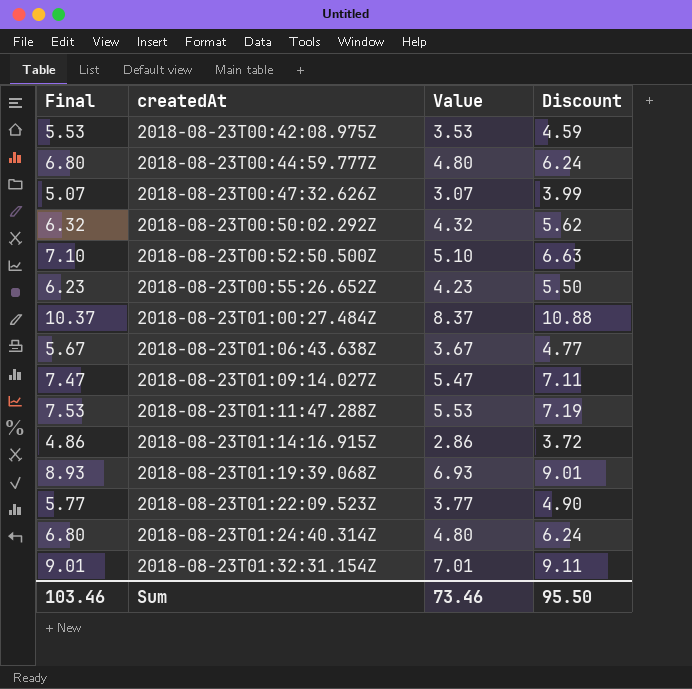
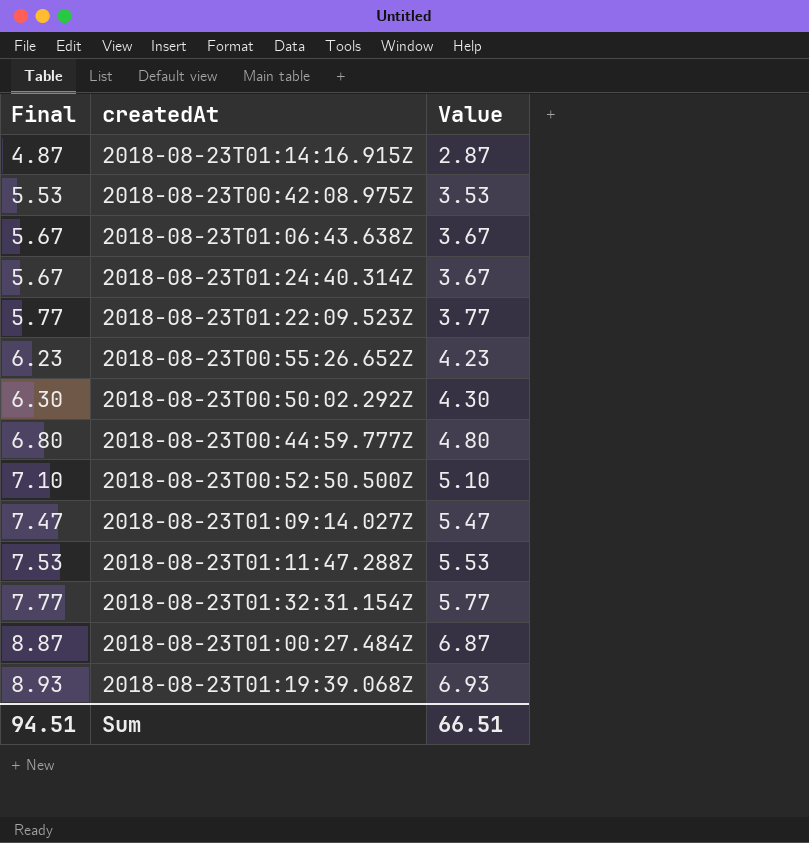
row order: createdAt ascending -> Final ascending
column Discount | formula: [Value] * 1.3 -> none
row 2018-08-23T00:47:32.626Z: 5.07 | 3.07 | 3.99 -> none
2018-08-23T01:14:16.915Z | Final: 4.86 -> 4.87
2018-08-23T01:14:16.915Z | Value: 2.86 -> 2.87
2018-08-23T01:24:40.314Z | Final: 6.80 -> 5.67
2018-08-23T01:24:40.314Z | Value: 4.80 -> 3.67
2018-08-23T00:50:02.292Z | Final: 6.32 -> 6.30
2018-08-23T00:50:02.292Z | Value: 4.32 -> 4.30
2018-08-23T01:32:31.154Z | Final: 9.01 -> 7.77
2018-08-23T01:32:31.154Z | Value: 7.01 -> 5.77
2018-08-23T01:00:27.484Z | Final: 10.37 -> 8.87
2018-08-23T01:00:27.484Z | Value: 8.37 -> 6.87
Sum | Final: 103.46 -> 94.51
Sum | Value: 73.46 -> 66.51

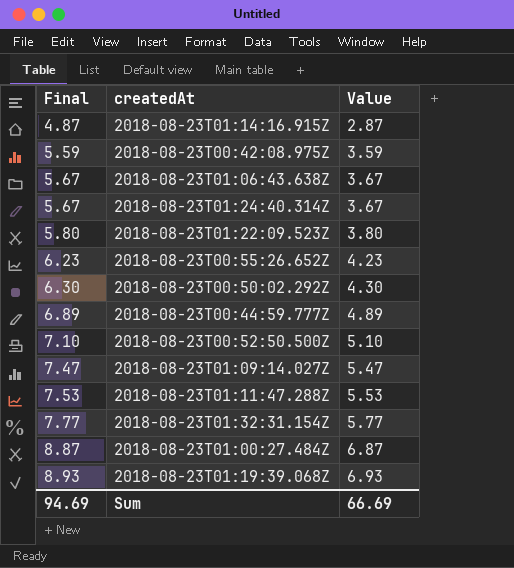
2018-08-23T00:42:08.975Z | Final: 5.53 -> 5.59
2018-08-23T00:42:08.975Z | Value: 3.53 -> 3.59
2018-08-23T01:22:09.523Z | Final: 5.77 -> 5.80
2018-08-23T01:22:09.523Z | Value: 3.77 -> 3.80
2018-08-23T00:44:59.777Z | Final: 6.80 -> 6.89
2018-08-23T00:44:59.777Z | Value: 4.80 -> 4.89
Sum | Final: 94.51 -> 94.69
Sum | Value: 66.51 -> 66.69

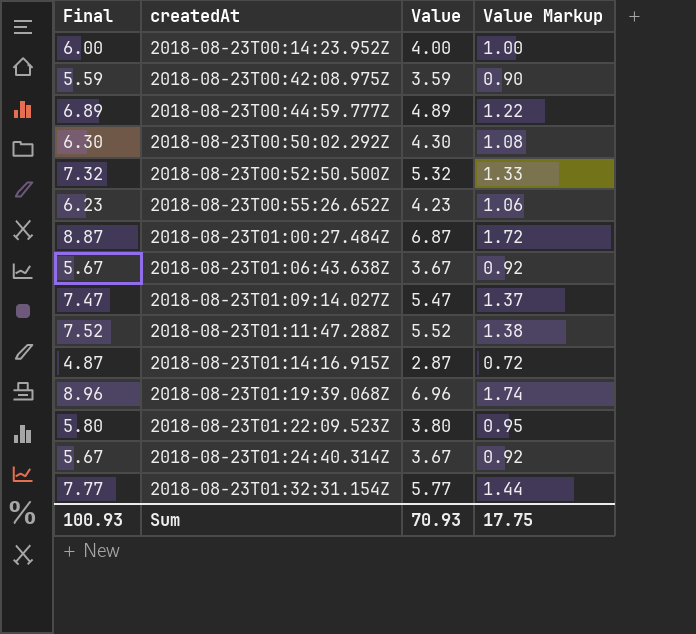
row order: Final ascending -> createdAt ascending
column Value Markup | formula: none -> [Value] * 0.25
row 2018-08-23T00:14:23.952Z: none -> 6.00 | 4.00 | 1.00
2018-08-23T00:52:50.500Z | Final: 7.10 -> 7.32
2018-08-23T00:52:50.500Z | Value: 5.10 -> 5.32
2018-08-23T01:11:47.288Z | Final: 7.53 -> 7.52
2018-08-23T01:11:47.288Z | Value: 5.53 -> 5.52
2018-08-23T01:19:39.068Z | Final: 8.93 -> 8.96
2018-08-23T01:19:39.068Z | Value: 6.93 -> 6.96
Sum | Final: 94.69 -> 100.93
Sum | Value: 66.69 -> 70.93

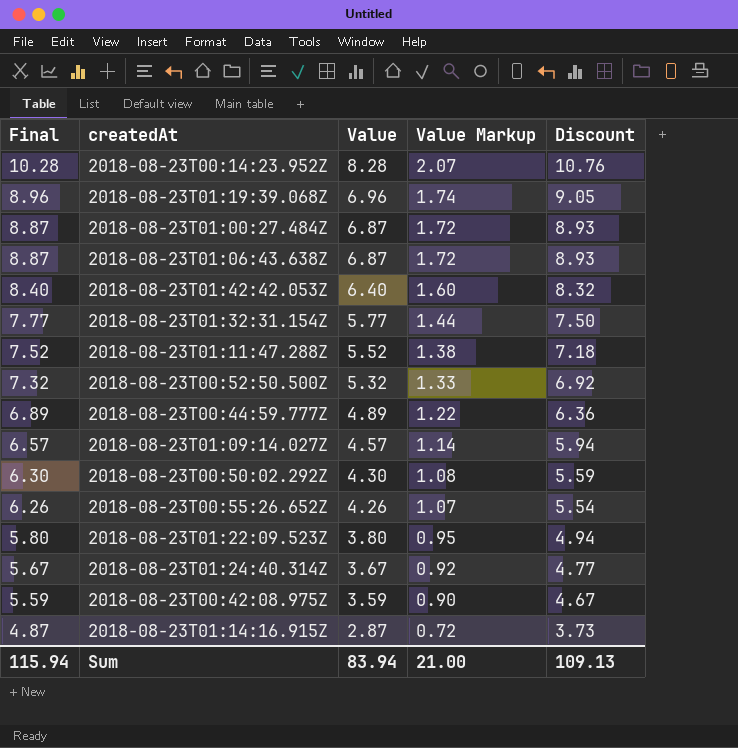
row order: createdAt ascending -> Final descending
column Discount | formula: none -> [Value] * 1.3
2018-08-23T00:14:23.952Z | Final: 6.00 -> 10.28
2018-08-23T00:14:23.952Z | Value: 4.00 -> 8.28
2018-08-23T00:14:23.952Z | Value Markup: 1.00 -> 2.07
2018-08-23T01:06:43.638Z | Final: 5.67 -> 8.87
2018-08-23T01:06:43.638Z | Value: 3.67 -> 6.87
2018-08-23T01:06:43.638Z | Value Markup: 0.92 -> 1.72
row 2018-08-23T01:42:42.053Z: none -> 8.40 | 6.40 | 1.60 | 8.32
2018-08-23T01:09:14.027Z | Final: 7.47 -> 6.57
2018-08-23T01:09:14.027Z | Value: 5.47 -> 4.57
2018-08-23T01:09:14.027Z | Value Markup: 1.37 -> 1.14
2018-08-23T00:55:26.652Z | Final: 6.23 -> 6.26
2018-08-23T00:55:26.652Z | Value: 4.23 -> 4.26
2018-08-23T00:55:26.652Z | Value Markup: 1.06 -> 1.07
Sum | Final: 100.93 -> 115.94
Sum | Value: 70.93 -> 83.94
Sum | Value Markup: 17.75 -> 21.00

